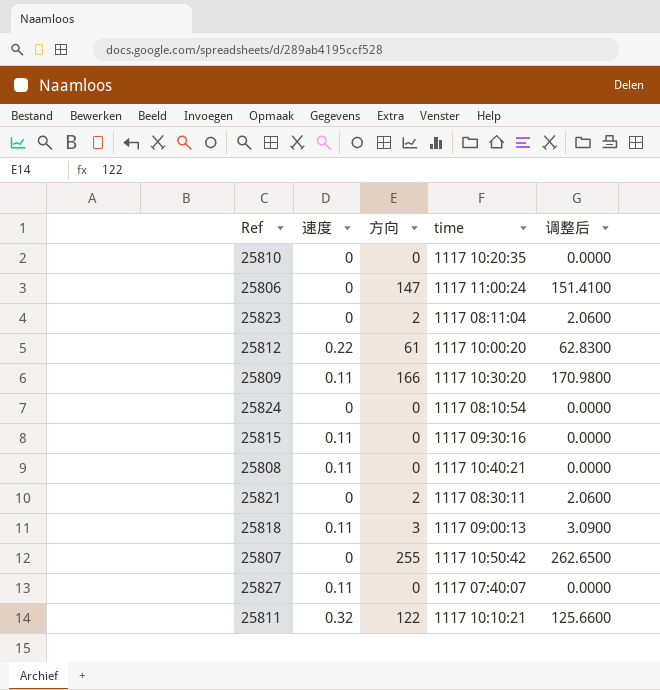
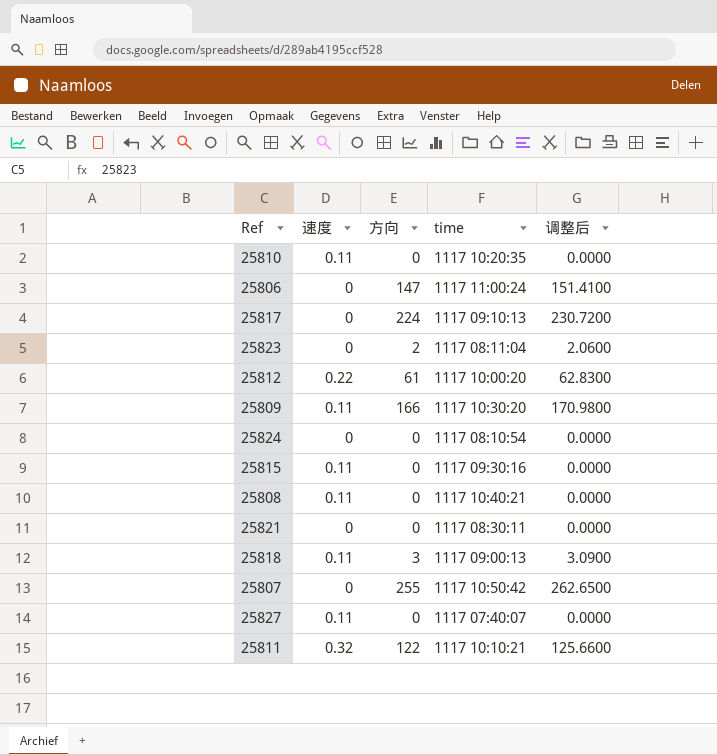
25810 | 速度: 0 -> 0.11
row 25817: none -> 0 | 224 | 1117 09:10:13 | 230.7200
25821 | 方向: 2 -> 0
25821 | 调整后: 2.0600 -> 0.0000

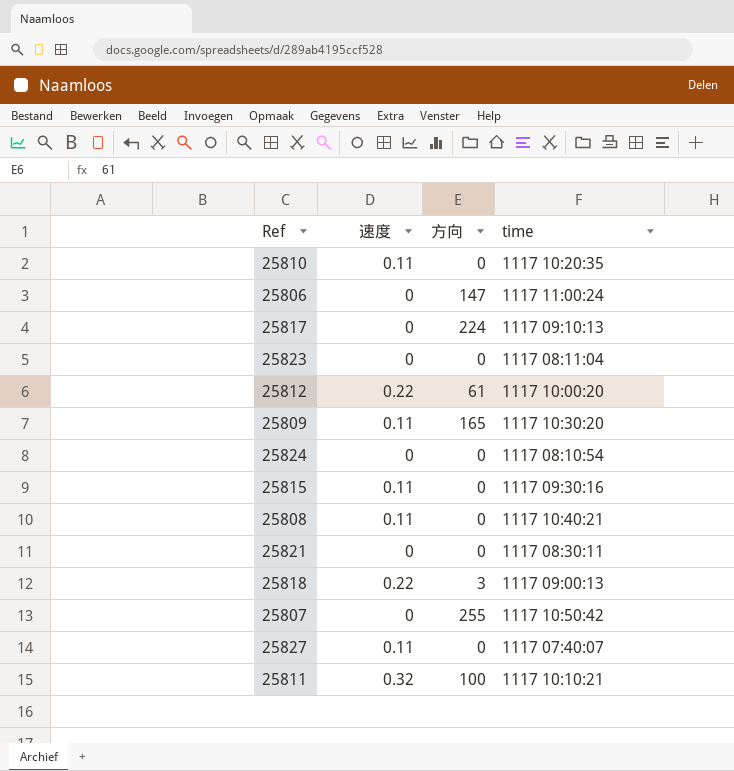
column 调整后 | formula: [方向] * 1.03 -> none
25823 | 方向: 2 -> 0
25809 | 方向: 166 -> 165
25818 | 速度: 0.11 -> 0.22
25811 | 方向: 122 -> 100

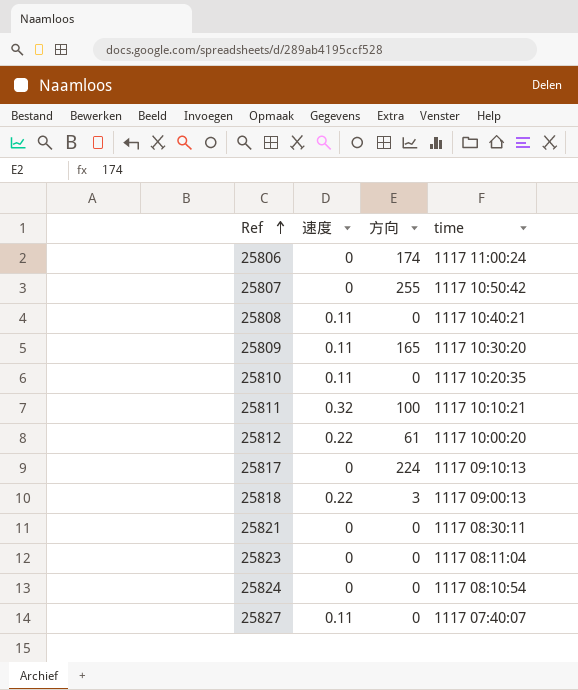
row order: none -> Ref ascending
row 25815: 0.11 | 0 | 1117 09:30:16 -> none
25806 | 方向: 147 -> 174

